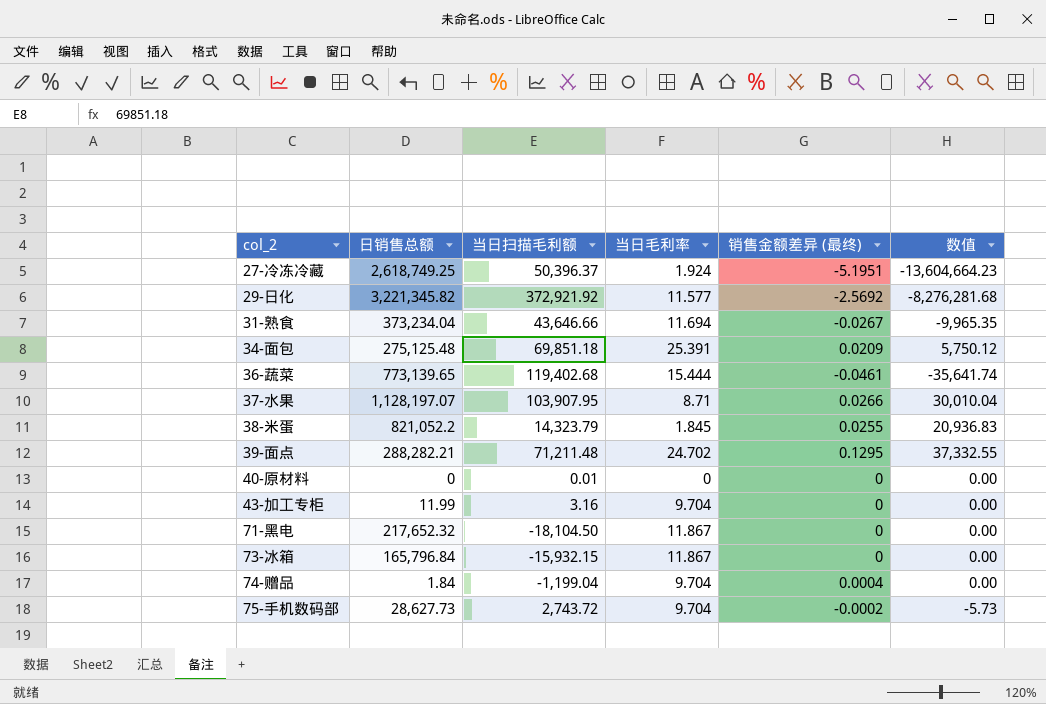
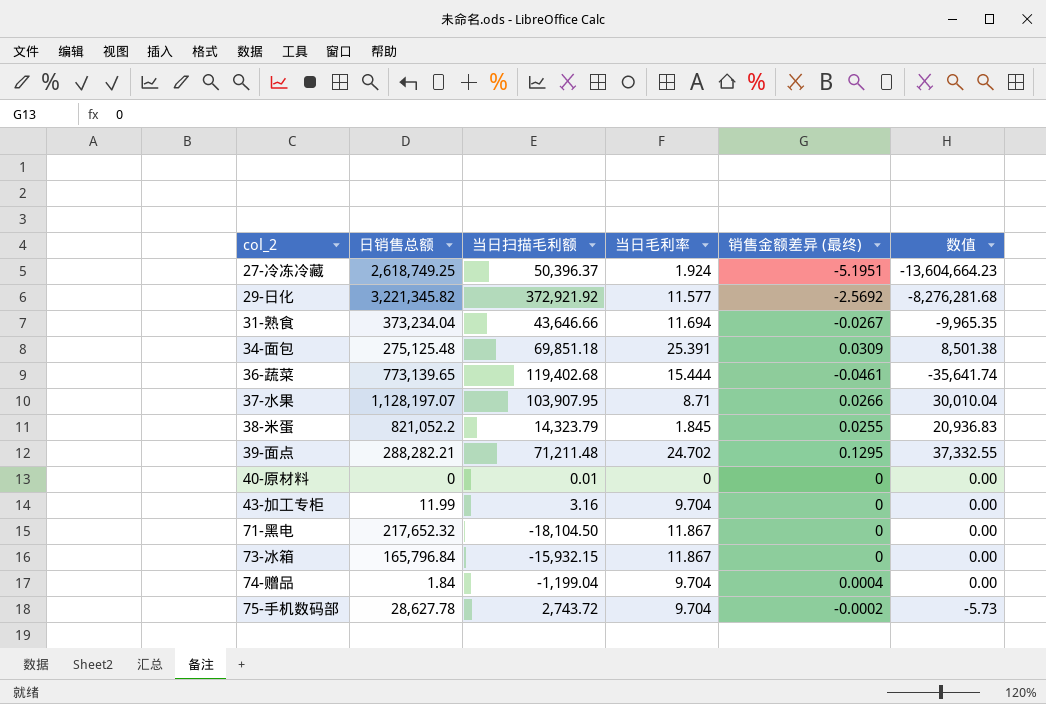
34-面包 | 销售金额差异 (最终): 0.0209 -> 0.0309
34-面包 | 数值: 5,750.12 -> 8,501.38
75-手机数码部 | 日销售总额: 28,627.73 -> 28,627.78

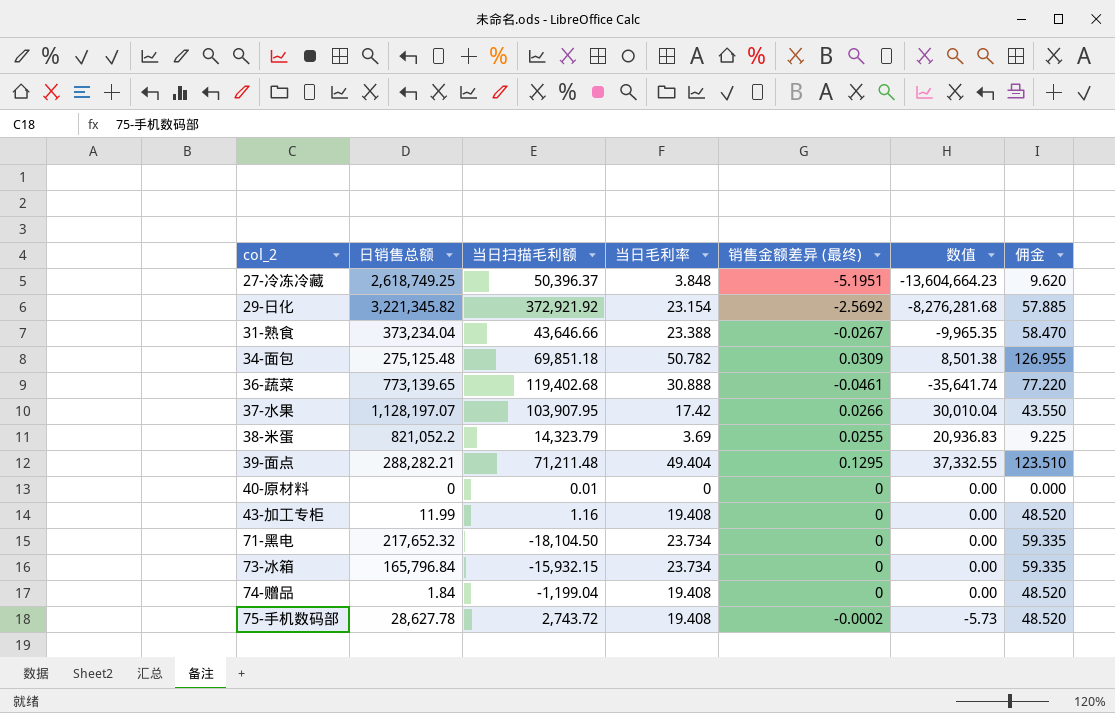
column 佣金 | formula: none -> [当日毛利率] * 2.5
27-冷冻冷藏 | 当日毛利率: 1.924 -> 3.848
29-日化 | 当日毛利率: 11.577 -> 23.154
31-熟食 | 当日毛利率: 11.694 -> 23.388
34-面包 | 当日毛利率: 25.391 -> 50.782
36-蔬菜 | 当日毛利率: 15.444 -> 30.888
37-水果 | 当日毛利率: 8.71 -> 17.42
38-米蛋 | 当日毛利率: 1.845 -> 3.69
39-面点 | 当日毛利率: 24.702 -> 49.404
43-加工专柜 | 当日扫描毛利额: 3.16 -> 1.16
43-加工专柜 | 当日毛利率: 9.704 -> 19.408
71-黑电 | 当日毛利率: 11.867 -> 23.734
73-冰箱 | 当日毛利率: 11.867 -> 23.734
74-赠品 | 当日毛利率: 9.704 -> 19.408
74-赠品 | 销售金额差异 (最终): 0.0004 -> 0
75-手机数码部 | 当日毛利率: 9.704 -> 19.408

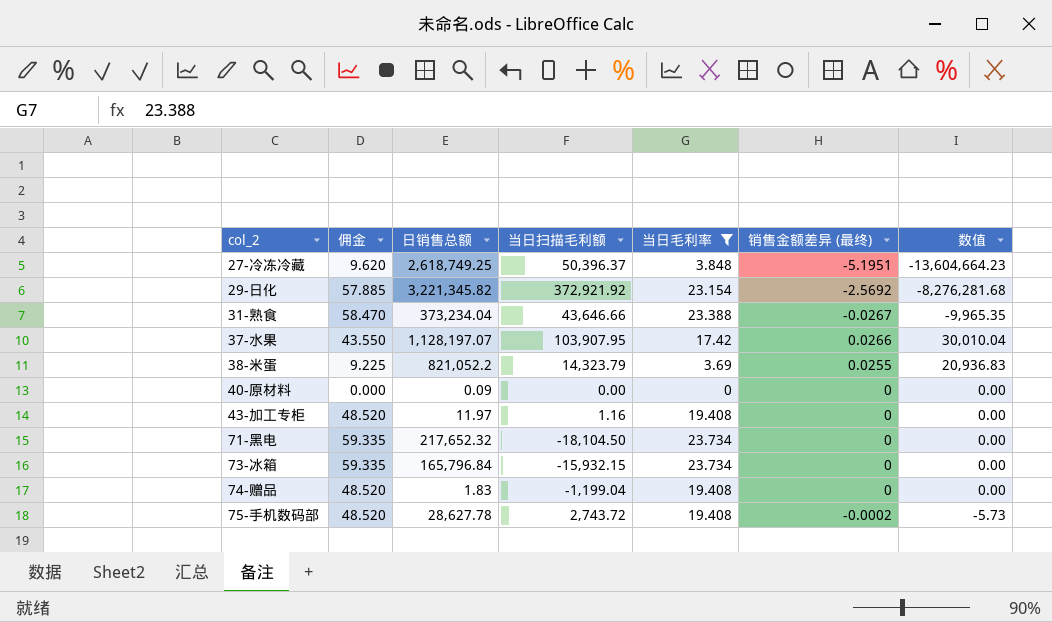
filter: none -> 当日毛利率 <= 23.734
column 佣金 | position: 7 -> 2
40-原材料 | 日销售总额: 0 -> 0.09
40-原材料 | 当日扫描毛利额: 0.01 -> 0.00
43-加工专柜 | 日销售总额: 11.99 -> 11.97
74-赠品 | 日销售总额: 1.84 -> 1.83

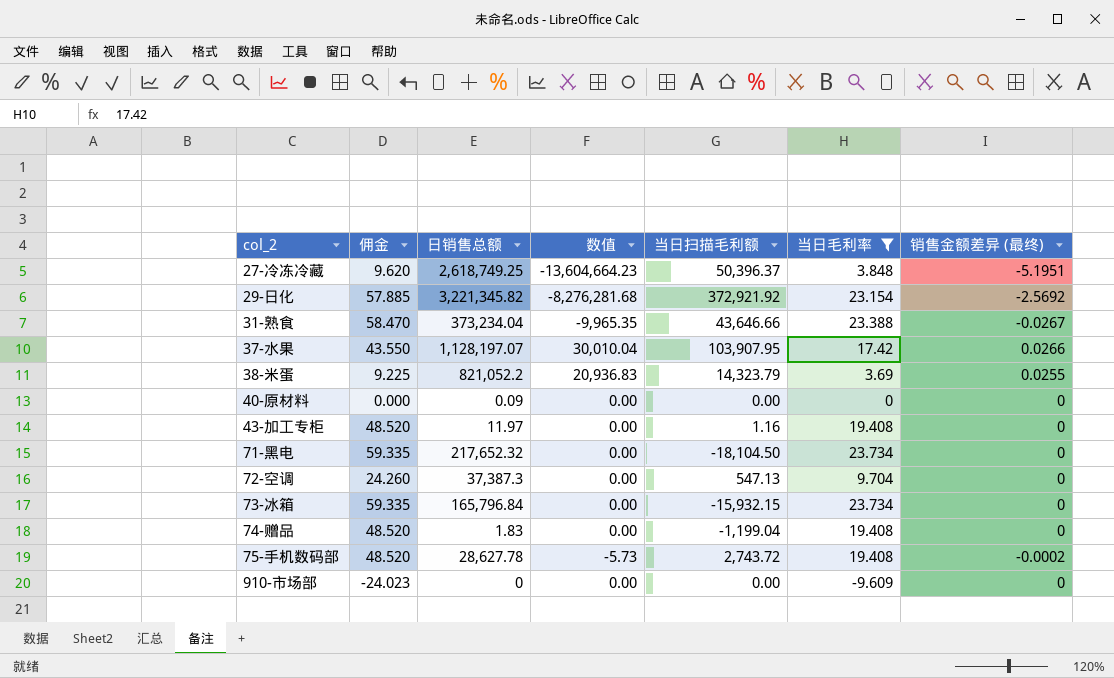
column 数值 | position: 7 -> 4
row 72-空调: none -> 24.260 | 37,387.3 | 0.00 | 547.13 | 9.704 | 0
row 910-市场部: none -> -24.023 | 0 | 0.00 | 0.00 | -9.609 | 0

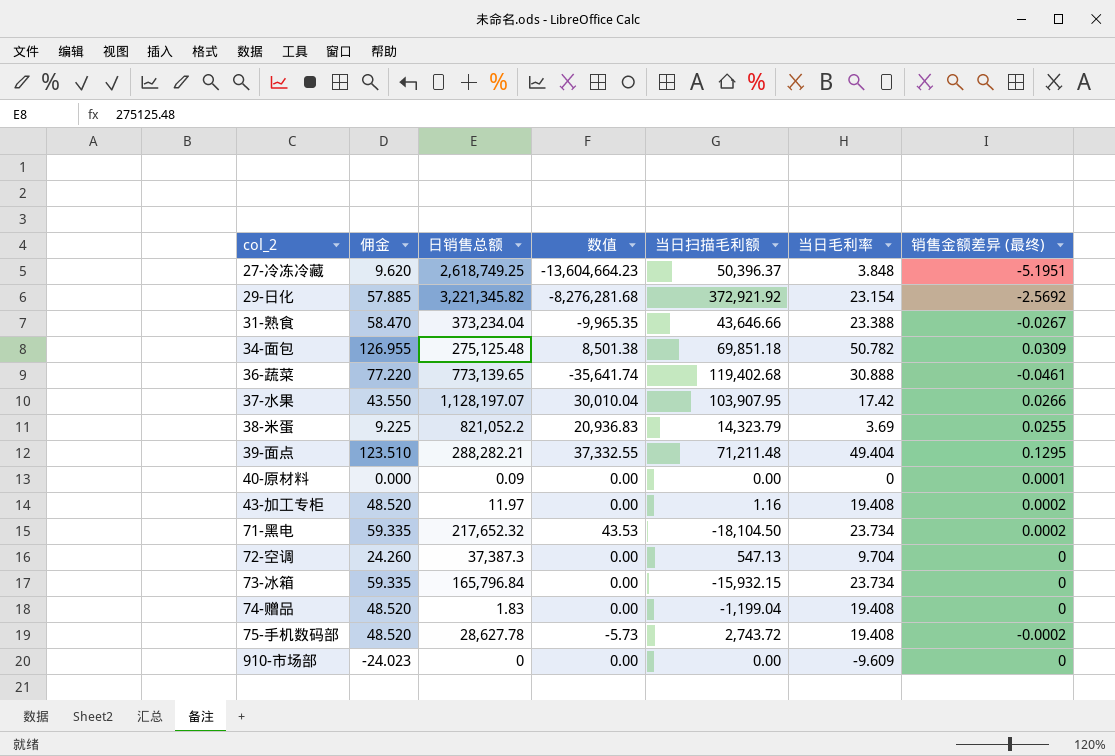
filter: 当日毛利率 <= 23.734 -> none
40-原材料 | 销售金额差异 (最终): 0 -> 0.0001
43-加工专柜 | 销售金额差异 (最终): 0 -> 0.0002
71-黑电 | 数值: 0.00 -> 43.53
71-黑电 | 销售金额差异 (最终): 0 -> 0.0002

